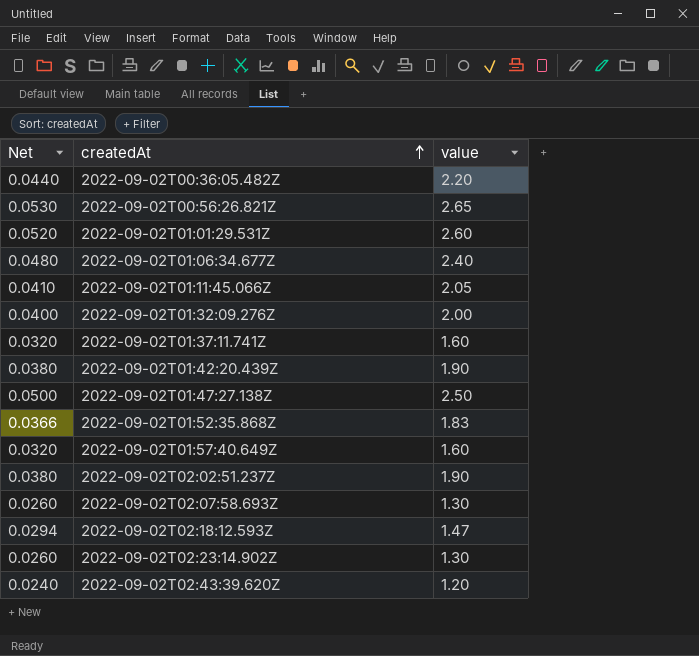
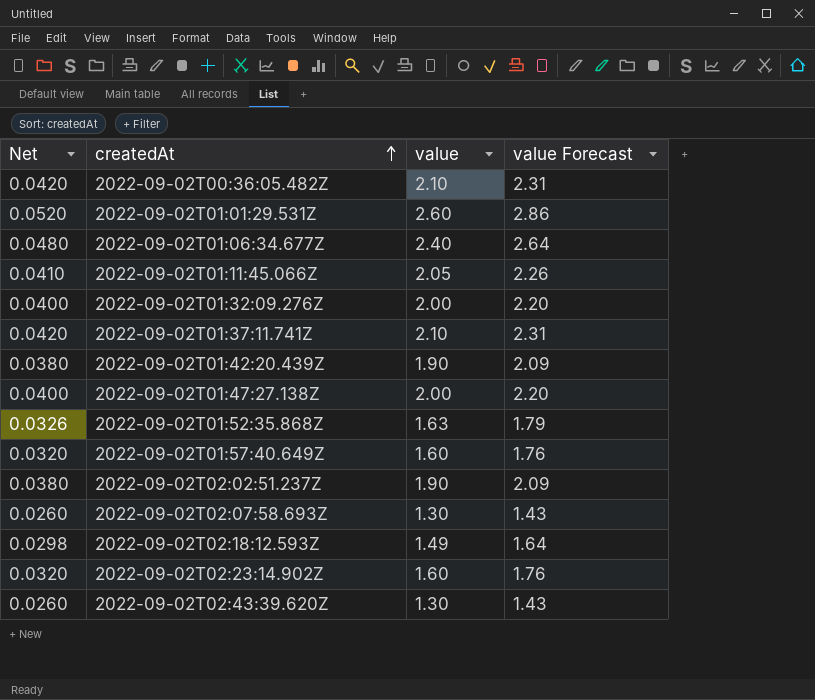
column value Forecast | formula: none -> [value] * 1.1
row 2022-09-02T00:56:26.821Z: 0.0530 | 2.65 -> none
2022-09-02T00:36:05.482Z | Net: 0.0440 -> 0.0420
2022-09-02T00:36:05.482Z | value: 2.20 -> 2.10
2022-09-02T01:37:11.741Z | Net: 0.0320 -> 0.0420
2022-09-02T01:37:11.741Z | value: 1.60 -> 2.10
2022-09-02T01:47:27.138Z | Net: 0.0500 -> 0.0400
2022-09-02T01:47:27.138Z | value: 2.50 -> 2.00
2022-09-02T01:52:35.868Z | Net: 0.0366 -> 0.0326
2022-09-02T01:52:35.868Z | value: 1.83 -> 1.63
2022-09-02T02:18:12.593Z | Net: 0.0294 -> 0.0298
2022-09-02T02:18:12.593Z | value: 1.47 -> 1.49
2022-09-02T02:23:14.902Z | Net: 0.0260 -> 0.0320
2022-09-02T02:23:14.902Z | value: 1.30 -> 1.60
2022-09-02T02:43:39.620Z | Net: 0.0240 -> 0.0260
2022-09-02T02:43:39.620Z | value: 1.20 -> 1.30

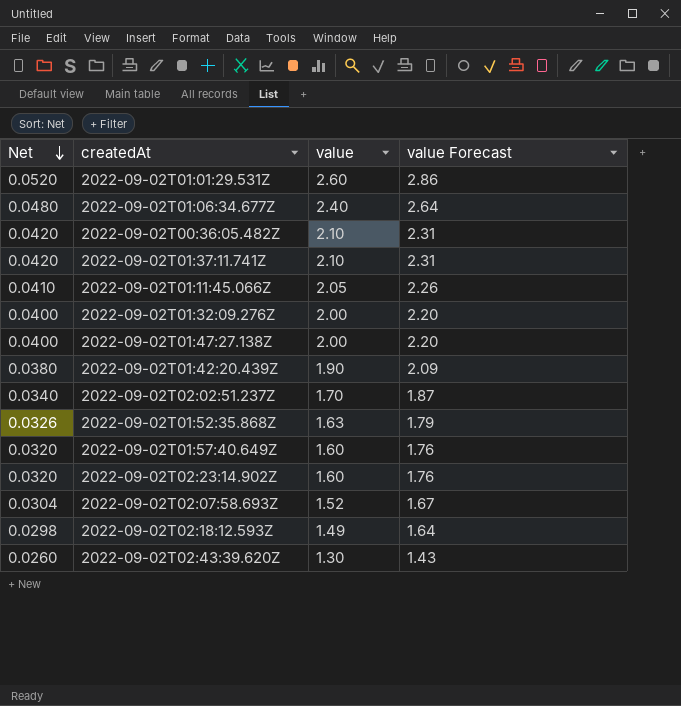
row order: createdAt ascending -> Net descending
2022-09-02T02:02:51.237Z | Net: 0.0380 -> 0.0340
2022-09-02T02:02:51.237Z | value: 1.90 -> 1.70
2022-09-02T02:02:51.237Z | value Forecast: 2.09 -> 1.87
2022-09-02T02:07:58.693Z | Net: 0.0260 -> 0.0304
2022-09-02T02:07:58.693Z | value: 1.30 -> 1.52
2022-09-02T02:07:58.693Z | value Forecast: 1.43 -> 1.67

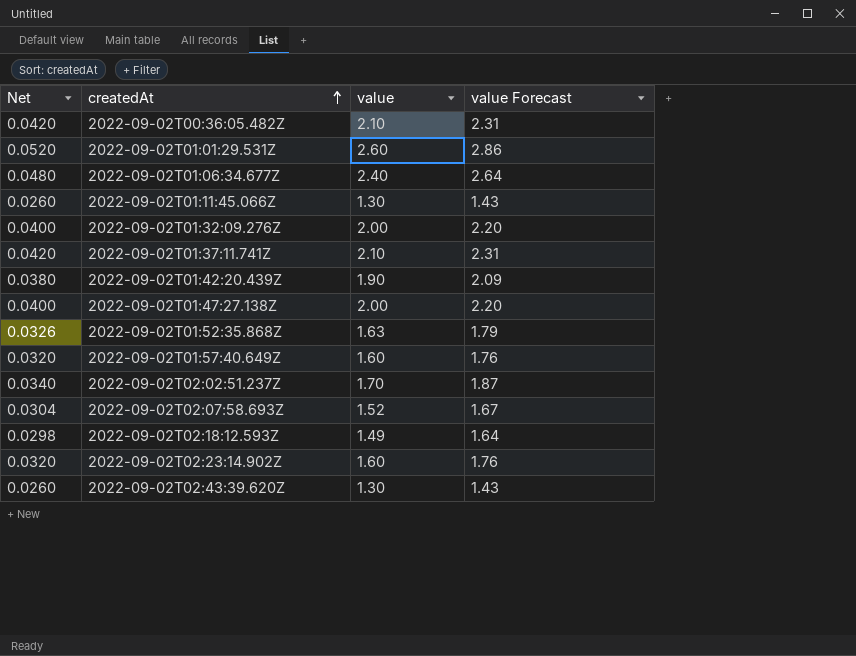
row order: Net descending -> createdAt ascending
2022-09-02T01:11:45.066Z | Net: 0.0410 -> 0.0260
2022-09-02T01:11:45.066Z | value: 2.05 -> 1.30
2022-09-02T01:11:45.066Z | value Forecast: 2.26 -> 1.43

